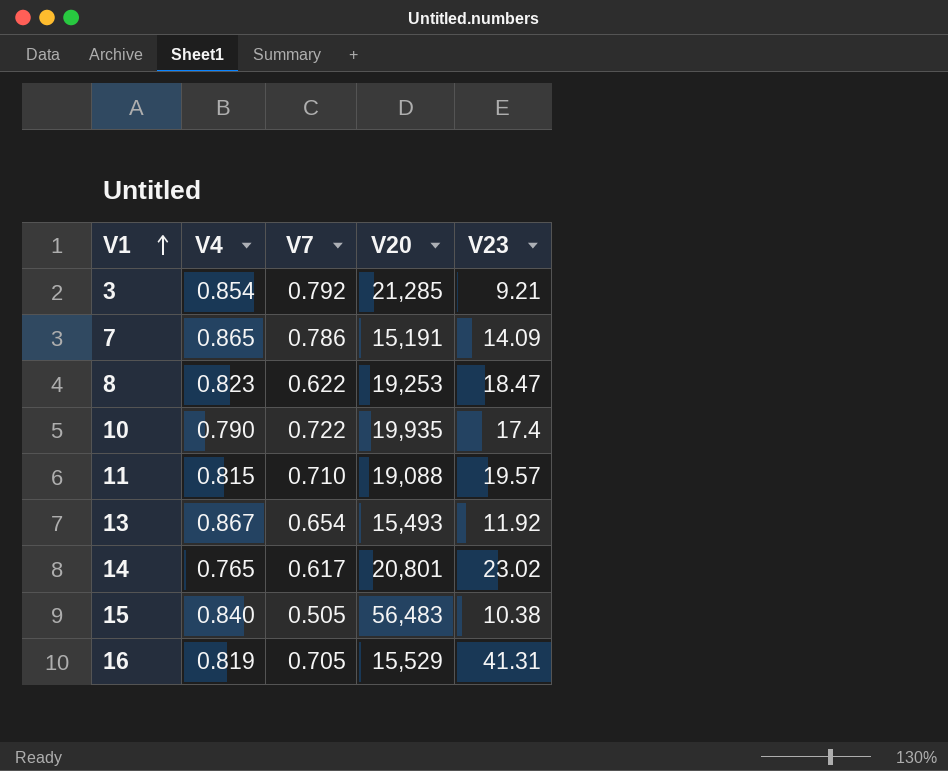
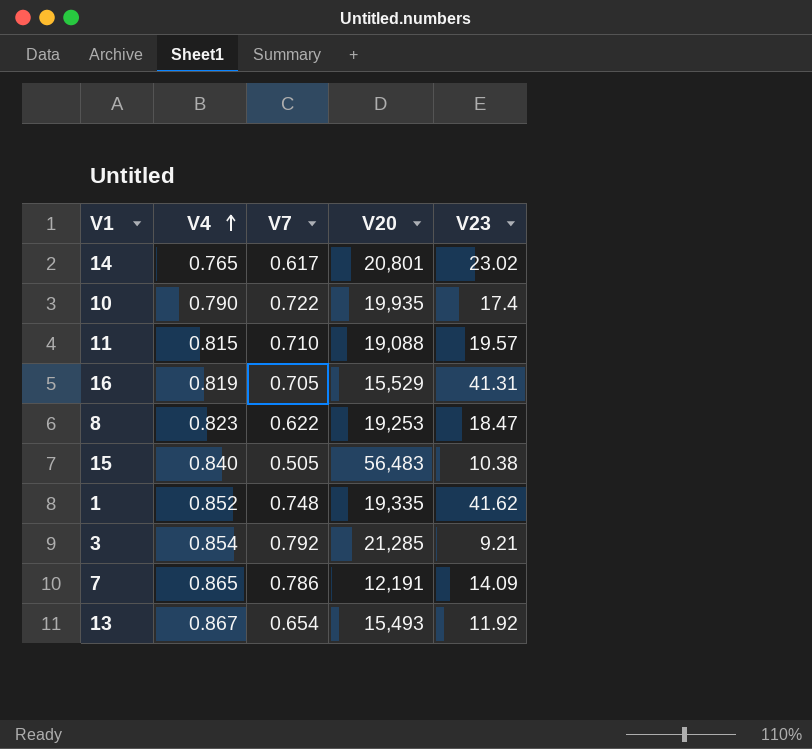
row order: V1 ascending -> V4 ascending
row 1: none -> 0.852 | 0.748 | 19,335 | 41.62
7 | V20: 15,191 -> 12,191

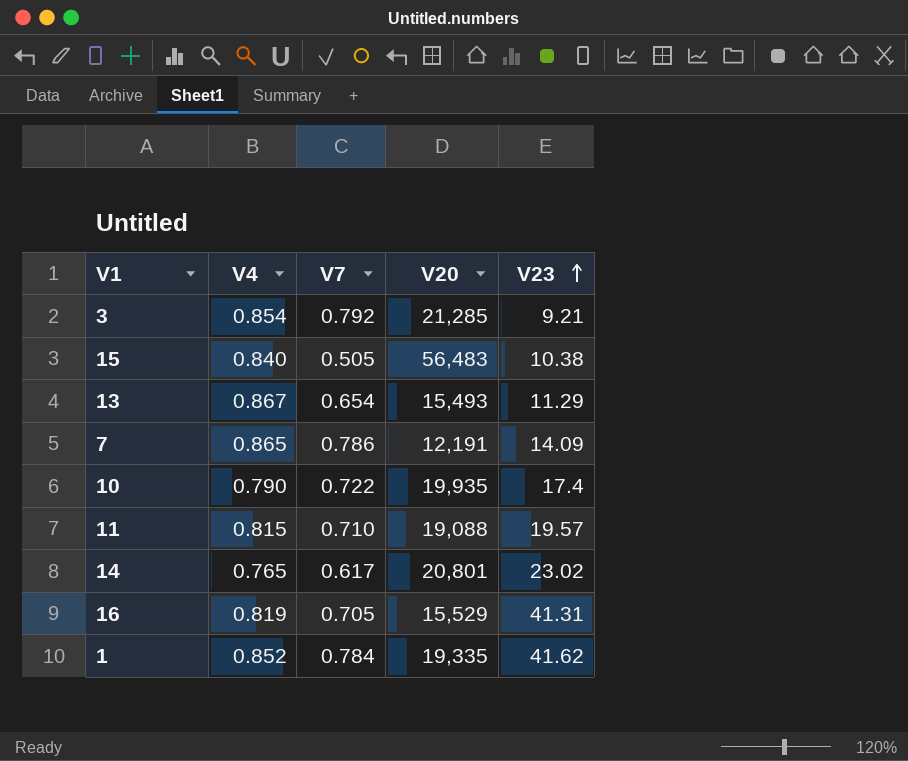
row order: V4 ascending -> V23 ascending
row 8: 0.823 | 0.622 | 19,253 | 18.47 -> none
13 | V23: 11.92 -> 11.29
1 | V7: 0.748 -> 0.784

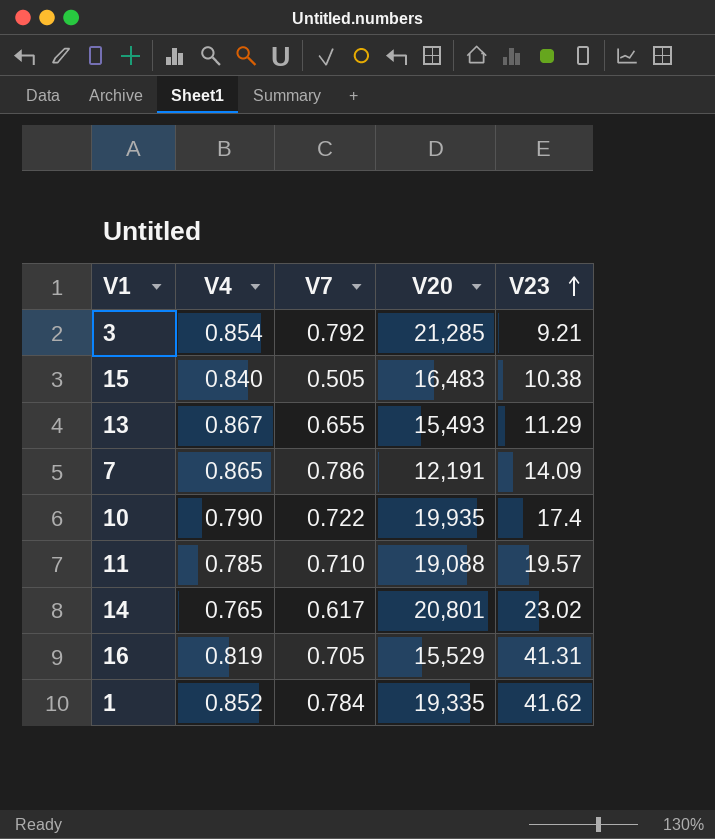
15 | V20: 56,483 -> 16,483
13 | V7: 0.654 -> 0.655
11 | V4: 0.815 -> 0.785

